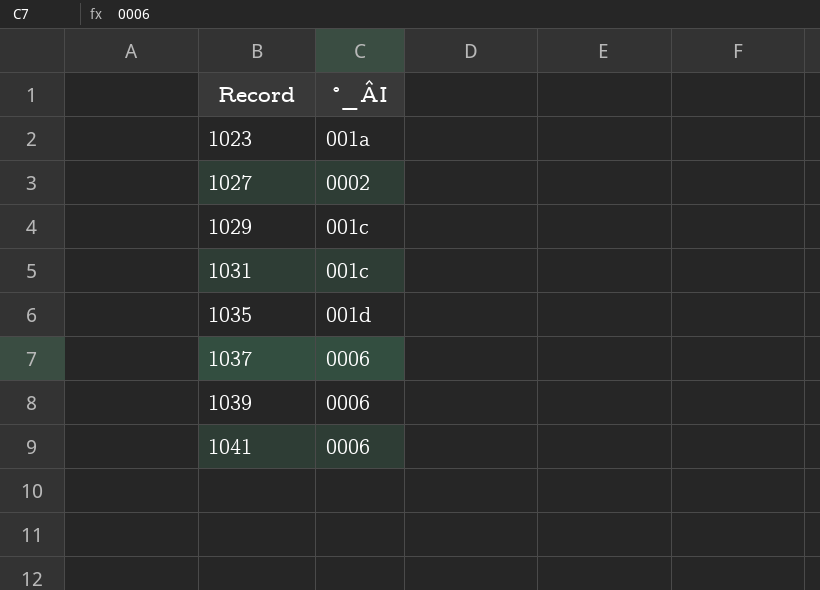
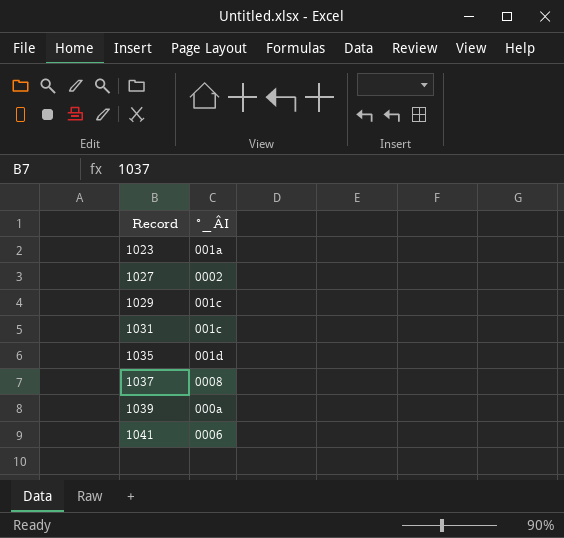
1037 | °_ÂI: 0006 -> 0008
1039 | °_ÂI: 0006 -> 000a

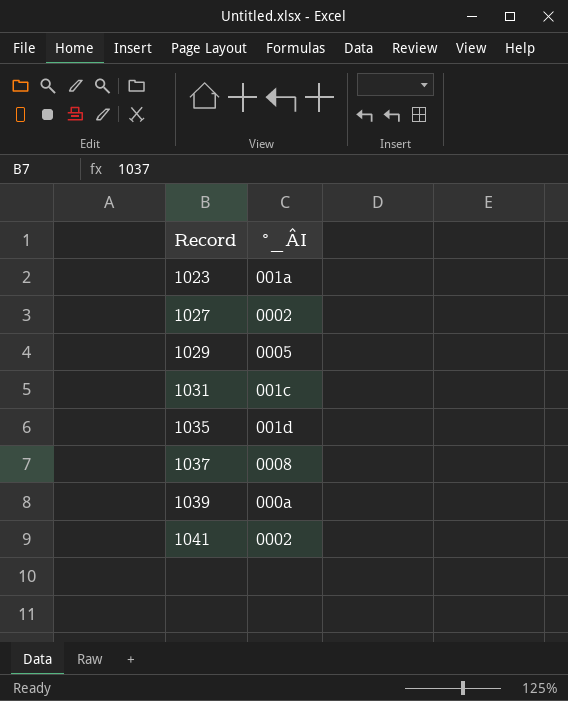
1029 | °_ÂI: 001c -> 0005
1041 | °_ÂI: 0006 -> 0002

